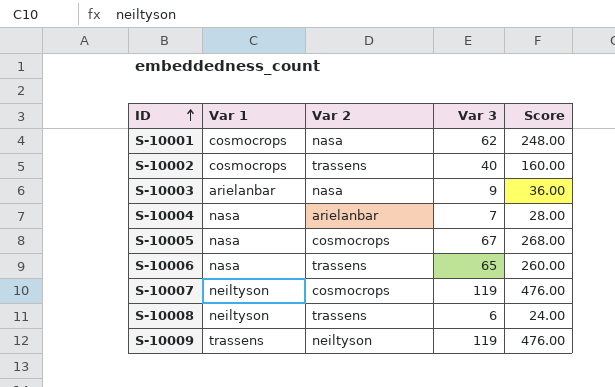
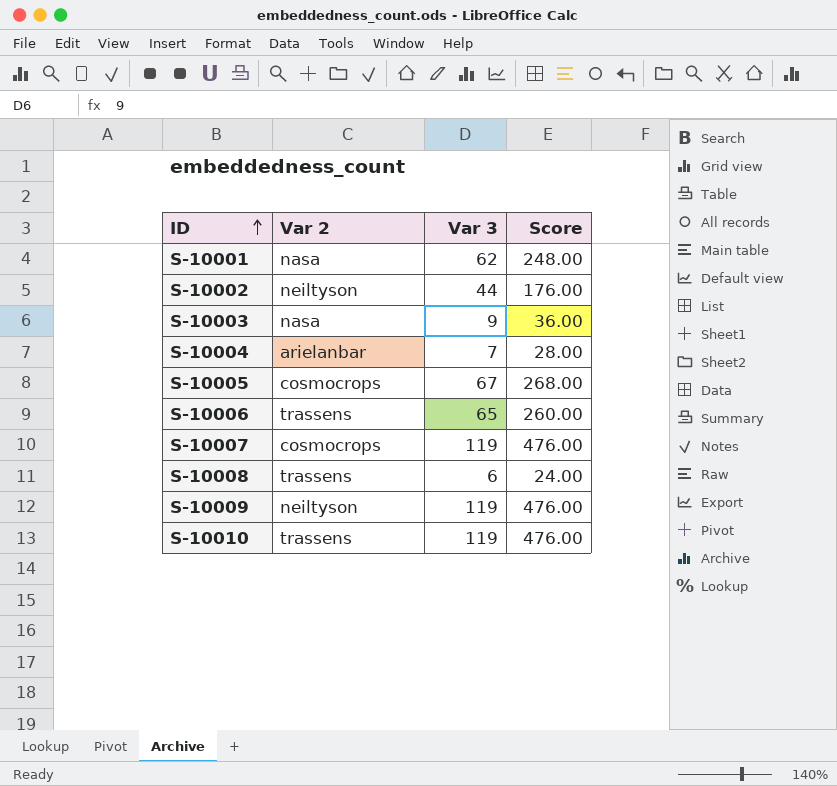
column Var 1 | position: 2 -> none
S-10002 | Var 2: trassens -> neiltyson
S-10002 | Var 3: 40 -> 44
S-10002 | Score: 160.00 -> 176.00
row S-10010: none -> trassens | 119 | 476.00

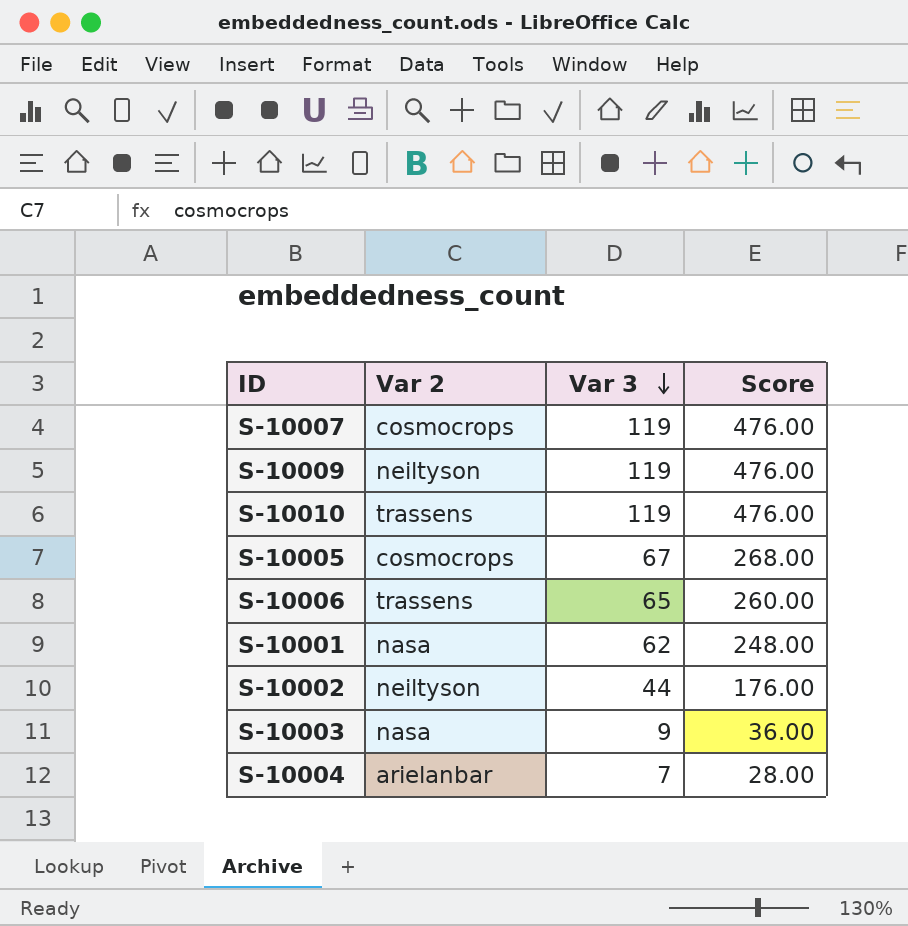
row order: ID ascending -> Var 3 descending
row S-10008: trassens | 6 | 24.00 -> none

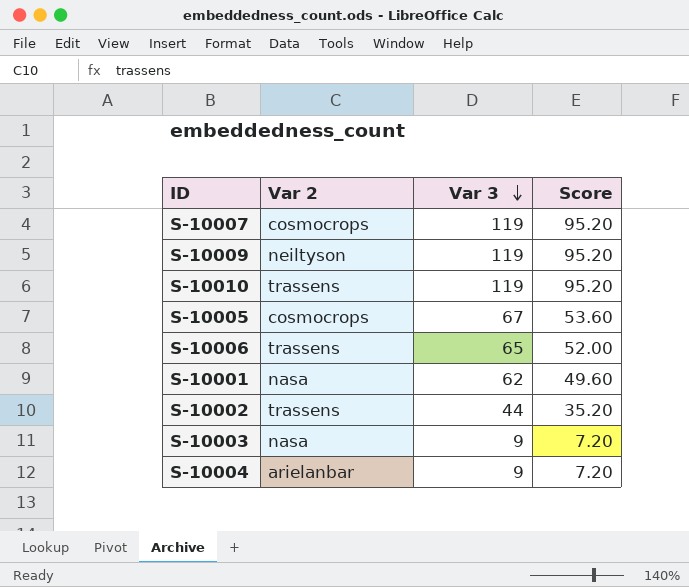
column Score | formula: [Var 3] * 4 -> [Var 3] * 0.8
S-10002 | Var 2: neiltyson -> trassens
S-10004 | Var 3: 7 -> 9

